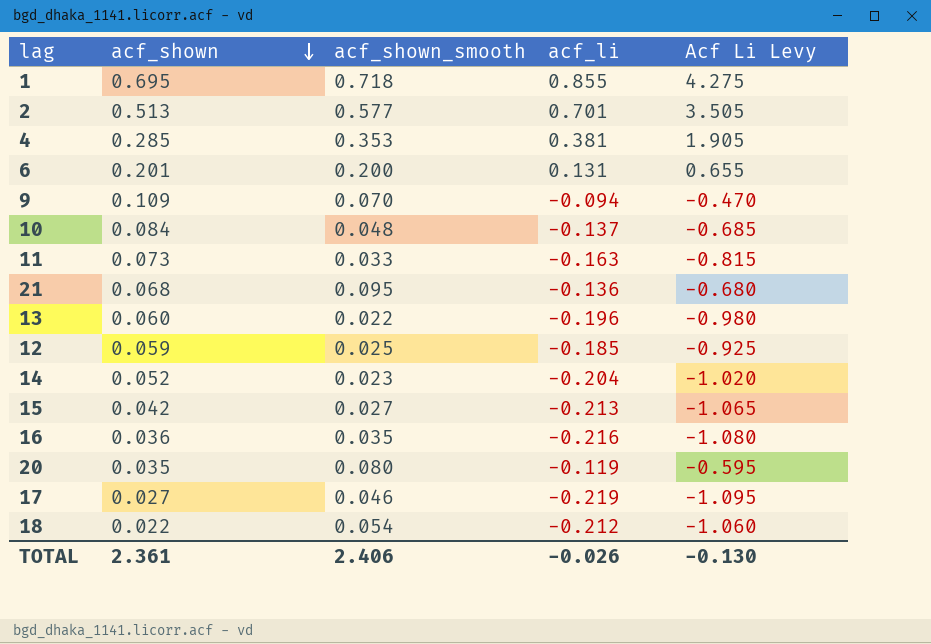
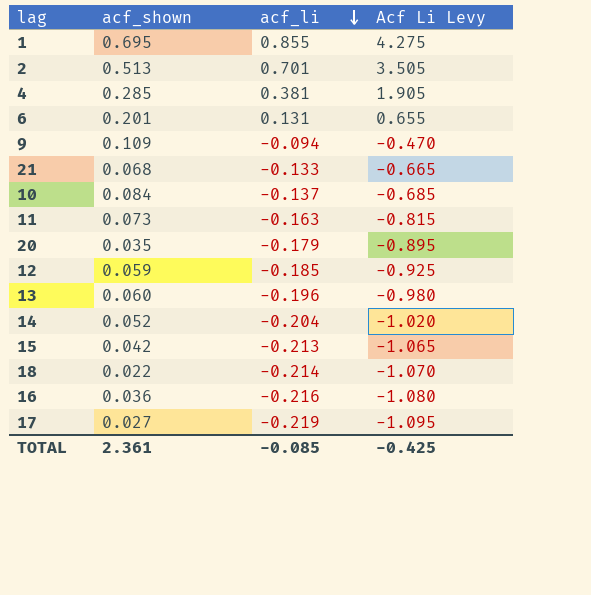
row order: acf_shown descending -> acf_li descending
column acf_shown_smooth | position: 3 -> none
21 | acf_li: -0.136 -> -0.133
21 | Acf Li Levy: -0.680 -> -0.665
20 | acf_li: -0.119 -> -0.179
20 | Acf Li Levy: -0.595 -> -0.895
18 | acf_li: -0.212 -> -0.214
18 | Acf Li Levy: -1.060 -> -1.070
TOTAL | acf_li: -0.026 -> -0.085
TOTAL | Acf Li Levy: -0.130 -> -0.425

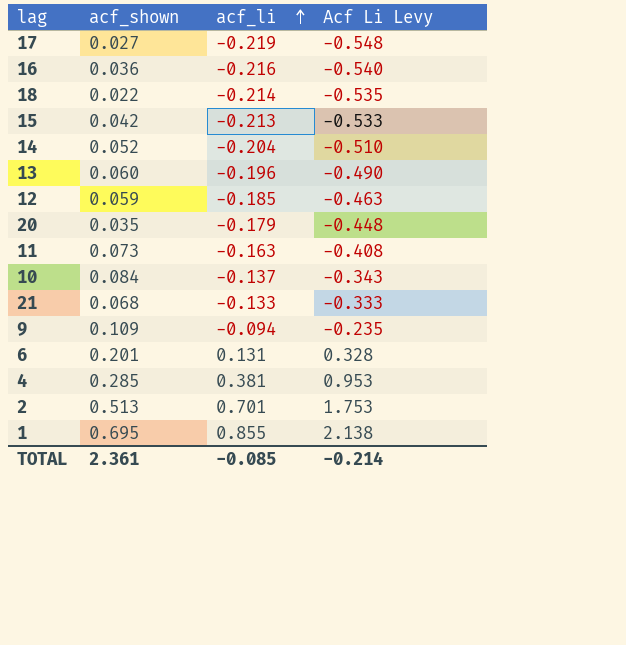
row order: acf_li descending -> acf_li ascending
column Acf Li Levy | formula: [acf_li] * 5 -> [acf_li] * 2.5
TOTAL | Acf Li Levy: -0.425 -> -0.214

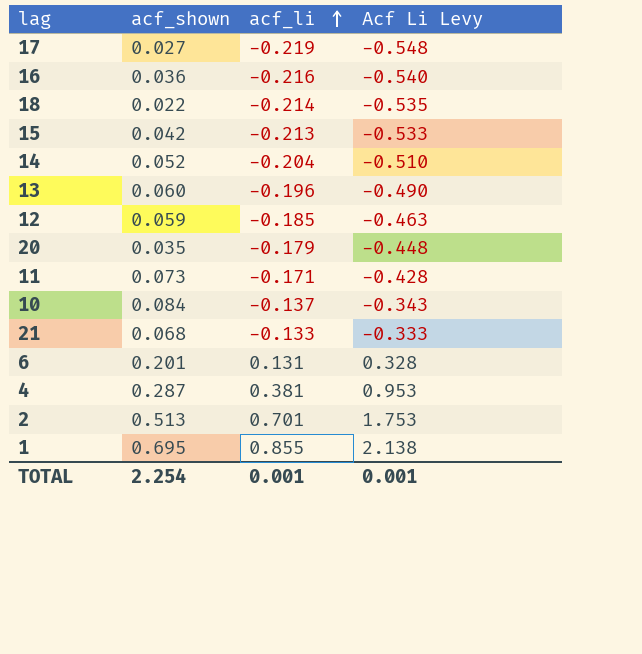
row 9: 0.109 | -0.094 | -0.235 -> none
11 | acf_li: -0.163 -> -0.171
11 | Acf Li Levy: -0.408 -> -0.428
4 | acf_shown: 0.285 -> 0.287
TOTAL | acf_shown: 2.361 -> 2.254
TOTAL | acf_li: -0.085 -> 0.001
TOTAL | Acf Li Levy: -0.214 -> 0.001

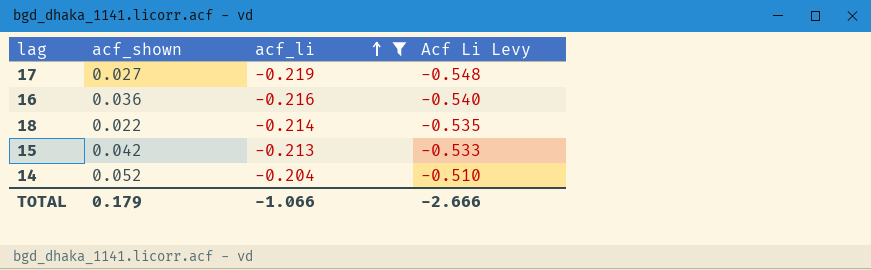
filter: none -> acf_li <= -0.204
TOTAL | acf_shown: 2.254 -> 0.179
TOTAL | acf_li: 0.001 -> -1.066
TOTAL | Acf Li Levy: 0.001 -> -2.666

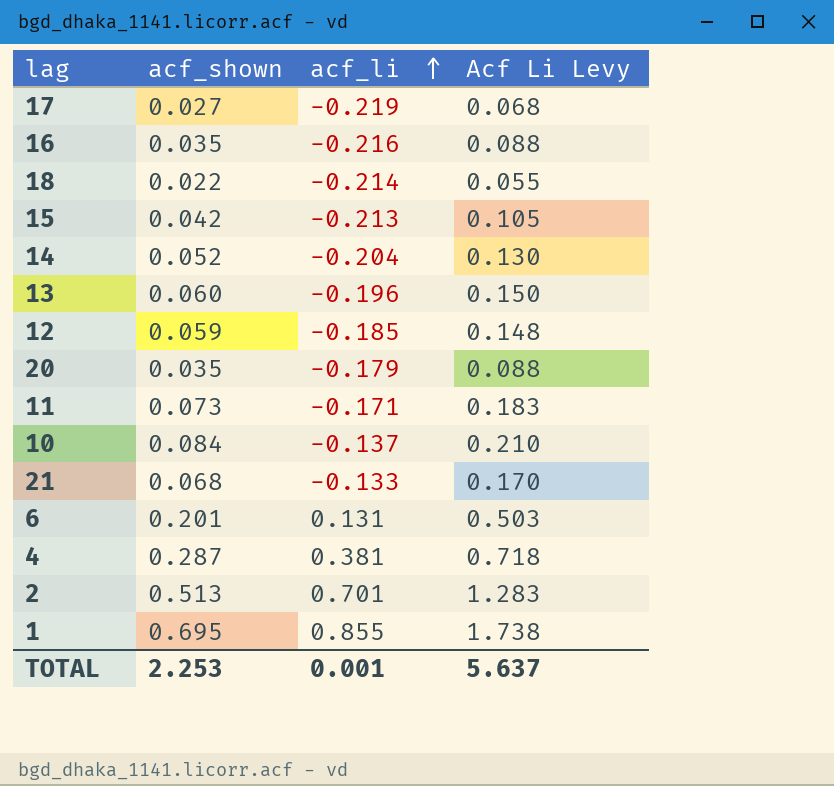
filter: acf_li <= -0.204 -> none
column Acf Li Levy | formula: [acf_li] * 2.5 -> [acf_shown] * 2.5
16 | acf_shown: 0.036 -> 0.035
TOTAL | acf_shown: 0.179 -> 2.253
TOTAL | acf_li: -1.066 -> 0.001
TOTAL | Acf Li Levy: -2.666 -> 5.637

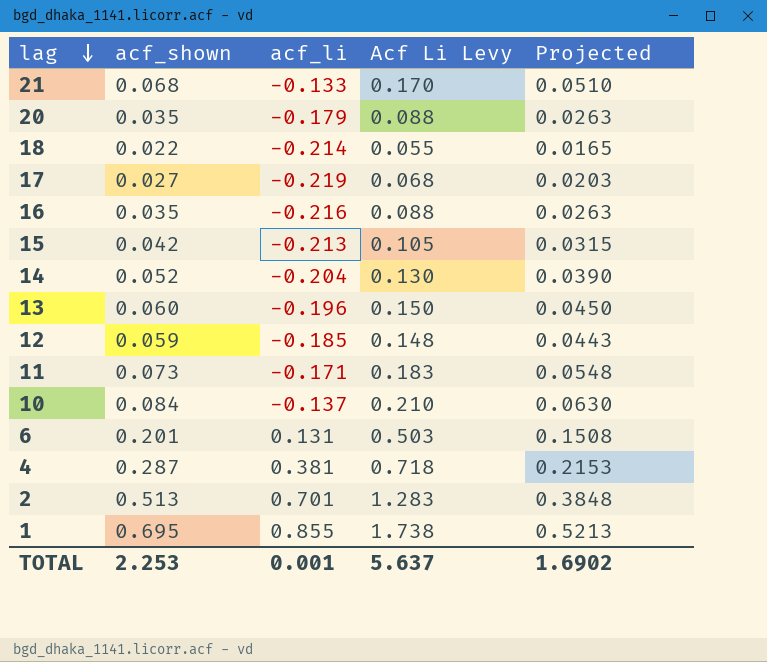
row order: acf_li ascending -> lag descending
column Projected | formula: none -> [acf_shown] * 0.75

